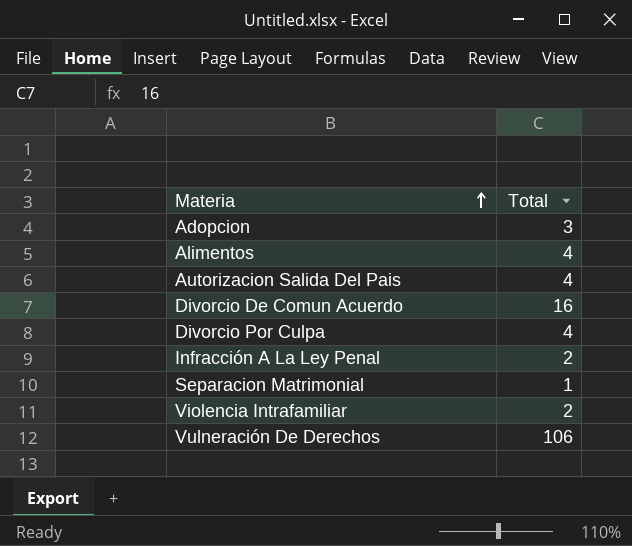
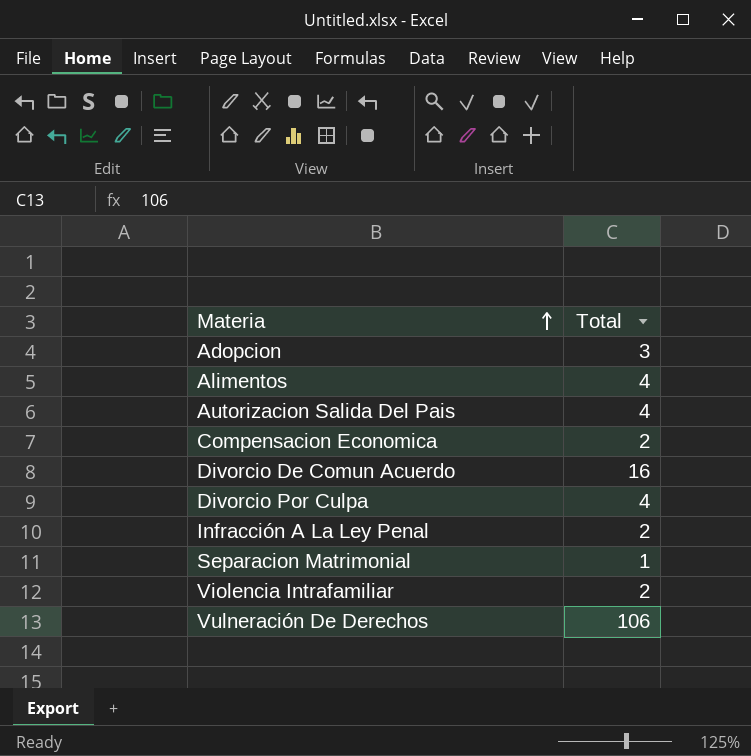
row Compensacion Economica: none -> 2

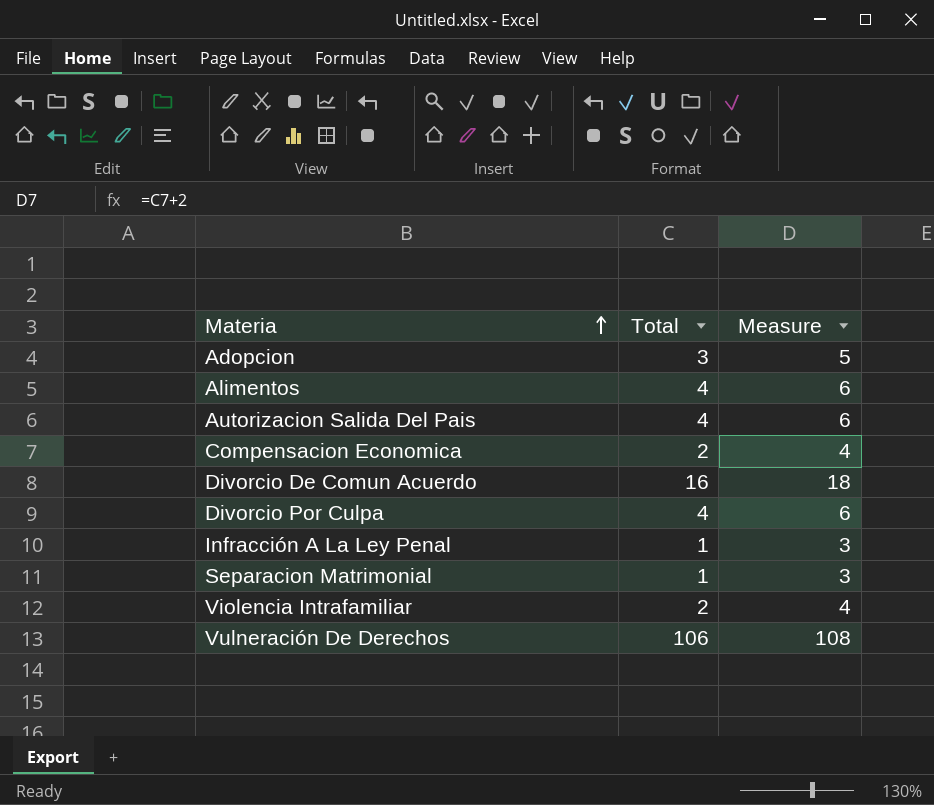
column Measure | formula: none -> [Total] + 2
Infracción A La Ley Penal | Total: 2 -> 1

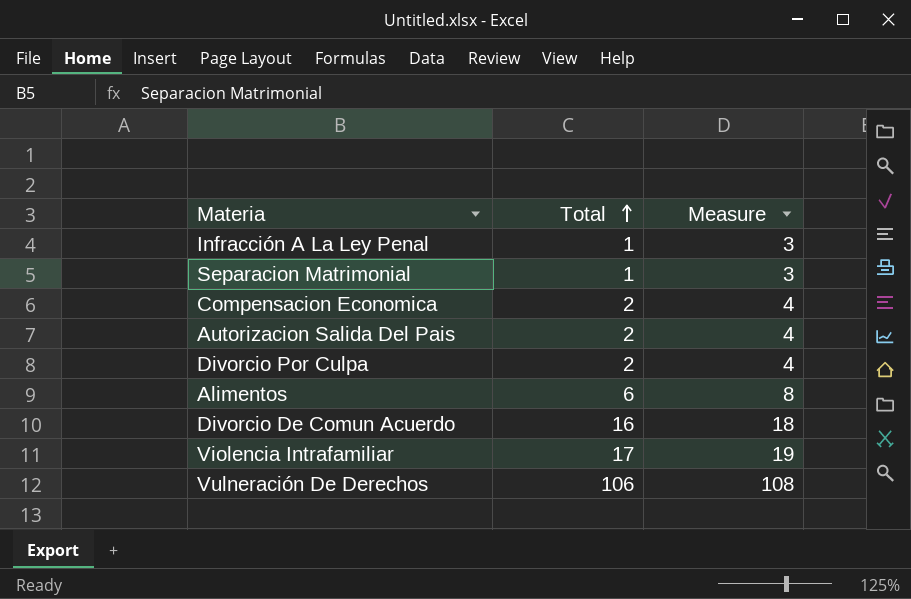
row order: Materia ascending -> Total ascending
row Adopcion: 3 | 5 -> none
Autorizacion Salida Del Pais | Total: 4 -> 2
Autorizacion Salida Del Pais | Measure: 6 -> 4
Divorcio Por Culpa | Total: 4 -> 2
Divorcio Por Culpa | Measure: 6 -> 4
Alimentos | Total: 4 -> 6
Alimentos | Measure: 6 -> 8
Violencia Intrafamiliar | Total: 2 -> 17
Violencia Intrafamiliar | Measure: 4 -> 19

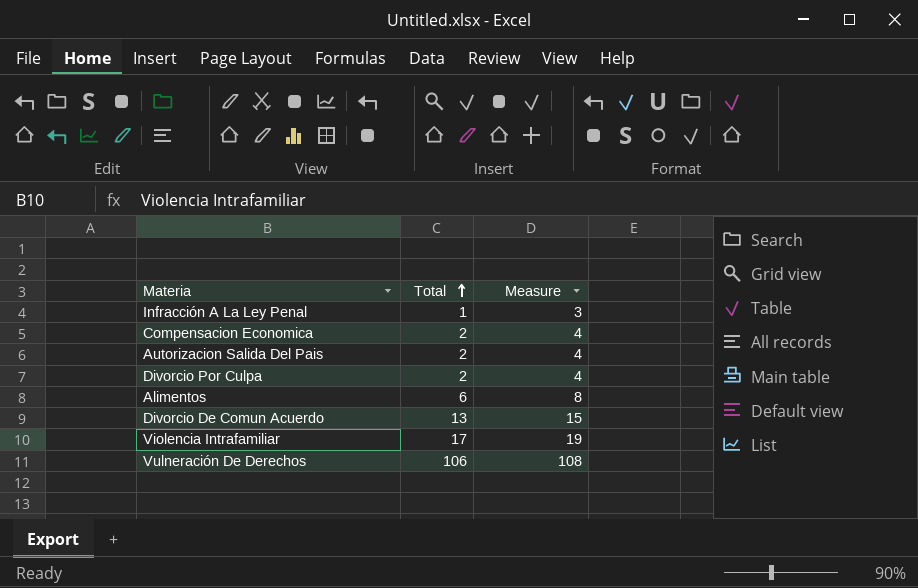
row Separacion Matrimonial: 1 | 3 -> none
Divorcio De Comun Acuerdo | Total: 16 -> 13
Divorcio De Comun Acuerdo | Measure: 18 -> 15

